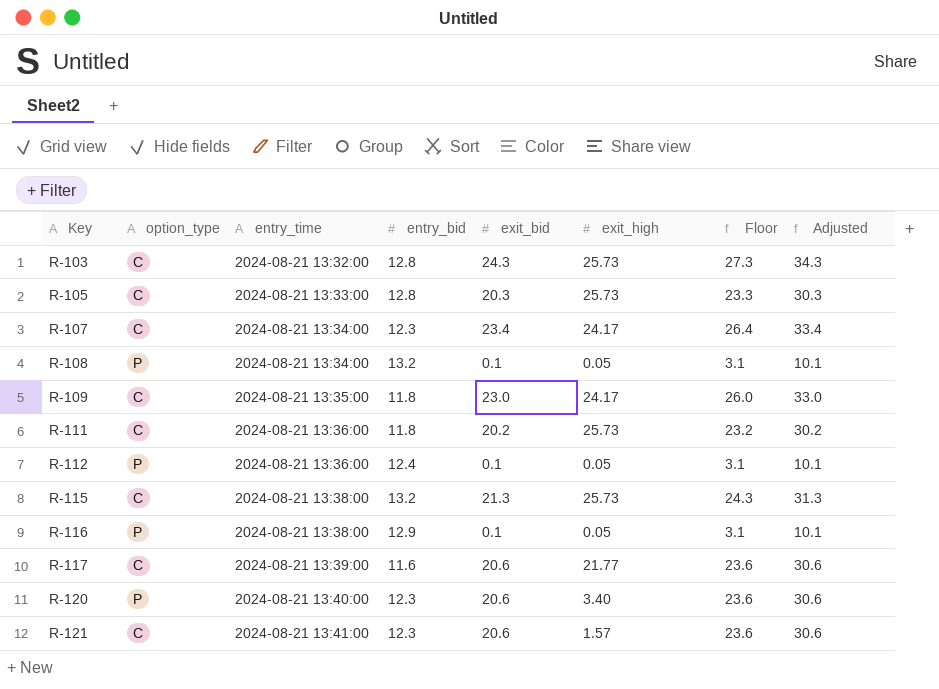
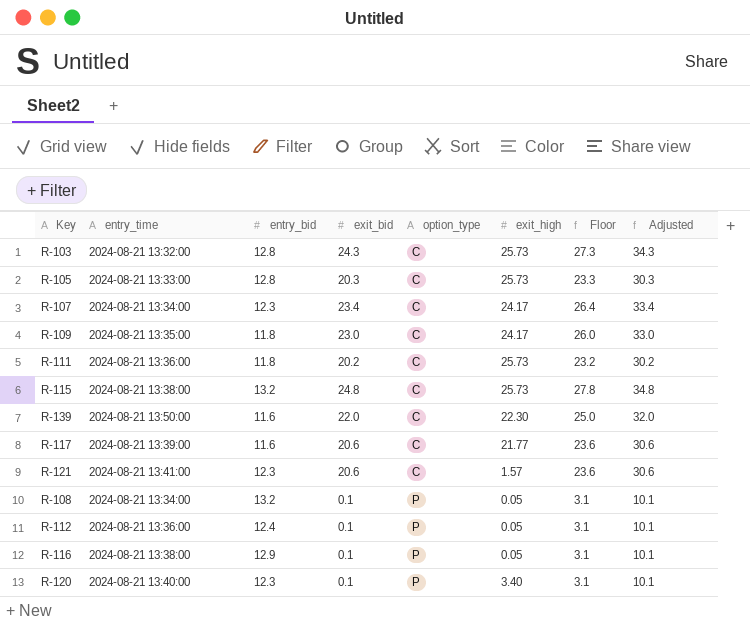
row order: Key ascending -> option_type ascending
column option_type | position: 2 -> 5
R-115 | exit_bid: 21.3 -> 24.8
R-115 | Floor: 24.3 -> 27.8
R-115 | Adjusted: 31.3 -> 34.8
row R-139: none -> 2024-08-21 13:50:00 | 11.6 | 22.0 | C | 22.30 | 25.0 | 32.0
R-120 | exit_bid: 20.6 -> 0.1
R-120 | Floor: 23.6 -> 3.1
R-120 | Adjusted: 30.6 -> 10.1

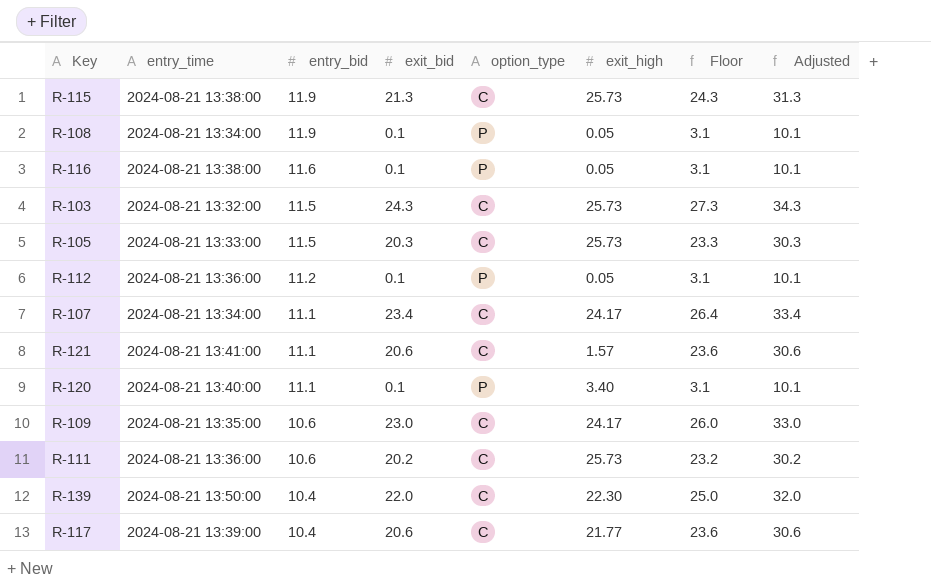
row order: option_type ascending -> entry_bid descending
R-115 | entry_bid: 13.2 -> 11.9
R-115 | exit_bid: 24.8 -> 21.3
R-115 | Floor: 27.8 -> 24.3
R-115 | Adjusted: 34.8 -> 31.3
R-108 | entry_bid: 13.2 -> 11.9
R-116 | entry_bid: 12.9 -> 11.6
R-103 | entry_bid: 12.8 -> 11.5
R-105 | entry_bid: 12.8 -> 11.5
R-112 | entry_bid: 12.4 -> 11.2
R-107 | entry_bid: 12.3 -> 11.1
R-121 | entry_bid: 12.3 -> 11.1
R-120 | entry_bid: 12.3 -> 11.1
R-109 | entry_bid: 11.8 -> 10.6
R-111 | entry_bid: 11.8 -> 10.6
R-139 | entry_bid: 11.6 -> 10.4
R-117 | entry_bid: 11.6 -> 10.4

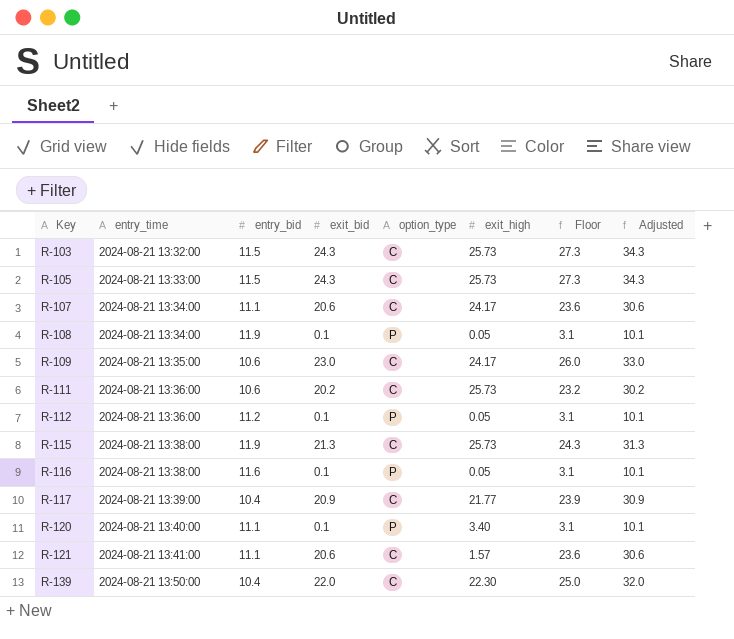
row order: entry_bid descending -> Key ascending
R-105 | exit_bid: 20.3 -> 24.3
R-105 | Floor: 23.3 -> 27.3
R-105 | Adjusted: 30.3 -> 34.3
R-107 | exit_bid: 23.4 -> 20.6
R-107 | Floor: 26.4 -> 23.6
R-107 | Adjusted: 33.4 -> 30.6
R-117 | exit_bid: 20.6 -> 20.9
R-117 | Floor: 23.6 -> 23.9
R-117 | Adjusted: 30.6 -> 30.9

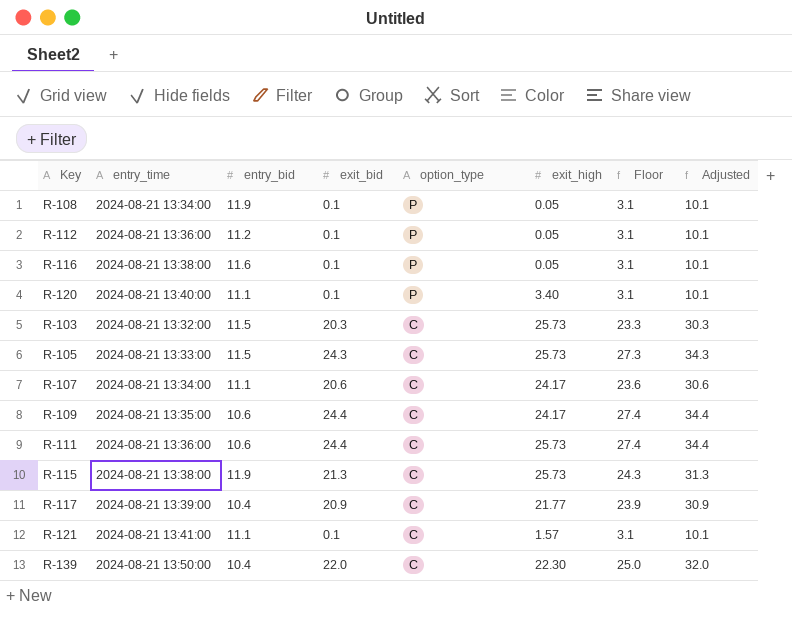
row order: Key ascending -> option_type descending
R-103 | exit_bid: 24.3 -> 20.3
R-103 | Floor: 27.3 -> 23.3
R-103 | Adjusted: 34.3 -> 30.3
R-109 | exit_bid: 23.0 -> 24.4
R-109 | Floor: 26.0 -> 27.4
R-109 | Adjusted: 33.0 -> 34.4
R-111 | exit_bid: 20.2 -> 24.4
R-111 | Floor: 23.2 -> 27.4
R-111 | Adjusted: 30.2 -> 34.4
R-121 | exit_bid: 20.6 -> 0.1
R-121 | Floor: 23.6 -> 3.1
R-121 | Adjusted: 30.6 -> 10.1

